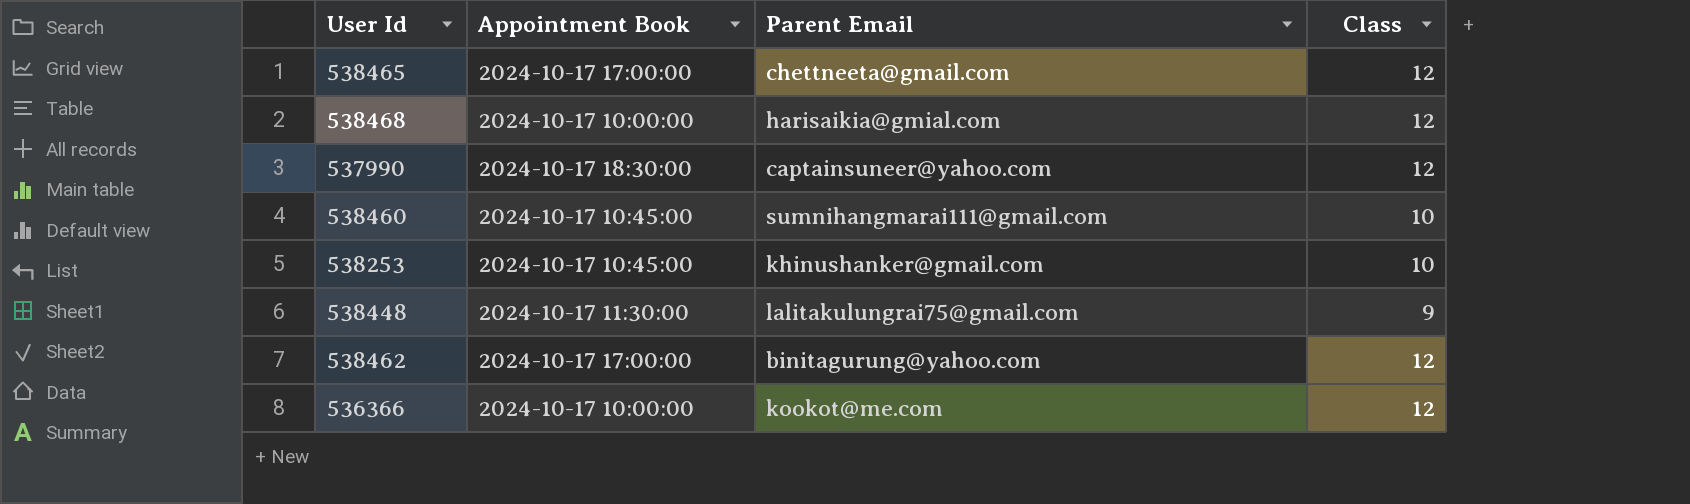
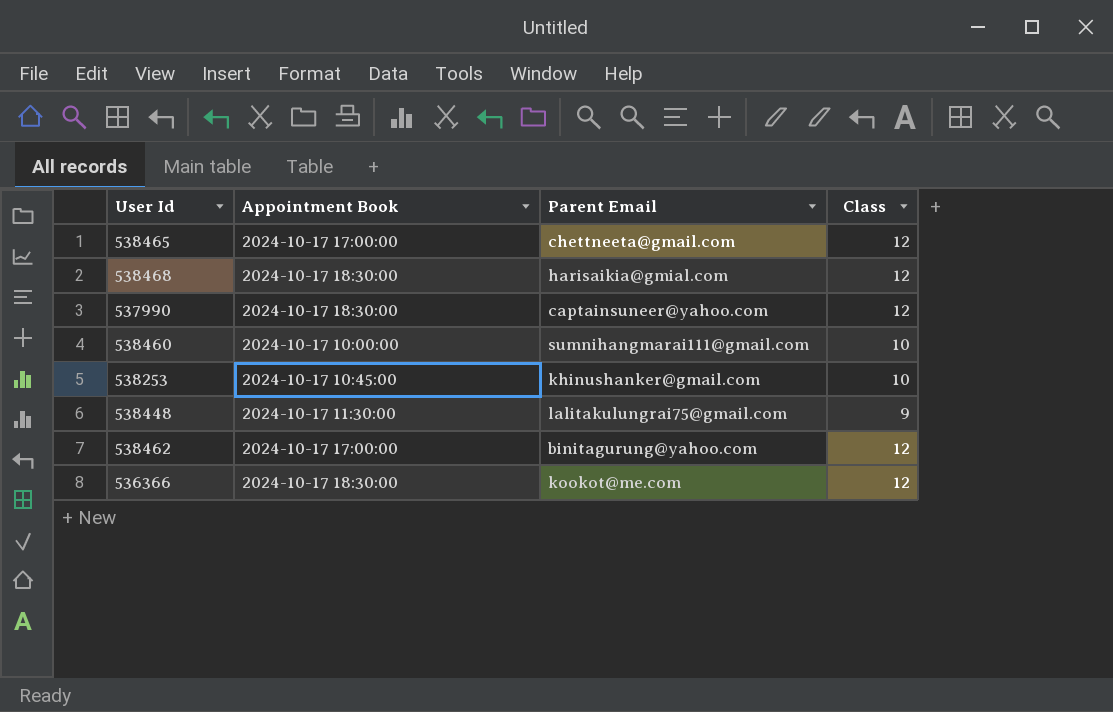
538468 | Appointment Book: 2024-10-17 10:00:00 -> 2024-10-17 18:30:00
538460 | Appointment Book: 2024-10-17 10:45:00 -> 2024-10-17 10:00:00
536366 | Appointment Book: 2024-10-17 10:00:00 -> 2024-10-17 18:30:00

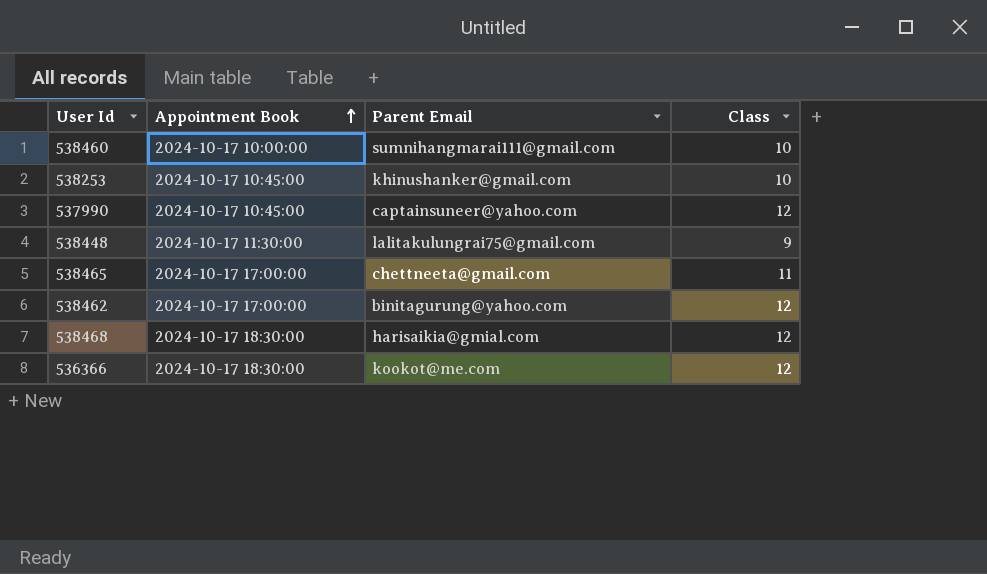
row order: none -> Appointment Book ascending
537990 | Appointment Book: 2024-10-17 18:30:00 -> 2024-10-17 10:45:00
538465 | Class: 12 -> 11

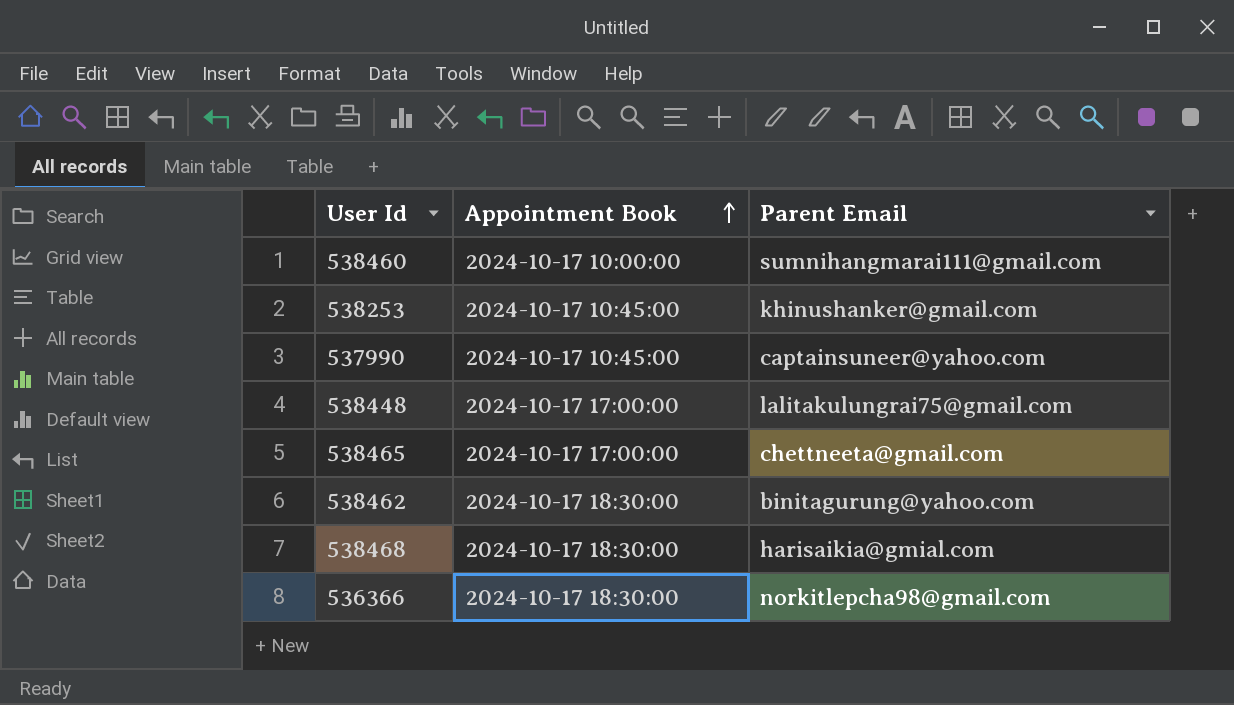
column Class | position: 4 -> none
538448 | Appointment Book: 2024-10-17 11:30:00 -> 2024-10-17 17:00:00
538462 | Appointment Book: 2024-10-17 17:00:00 -> 2024-10-17 18:30:00
536366 | Parent Email: kookot@me.com -> norkitlepcha98@gmail.com

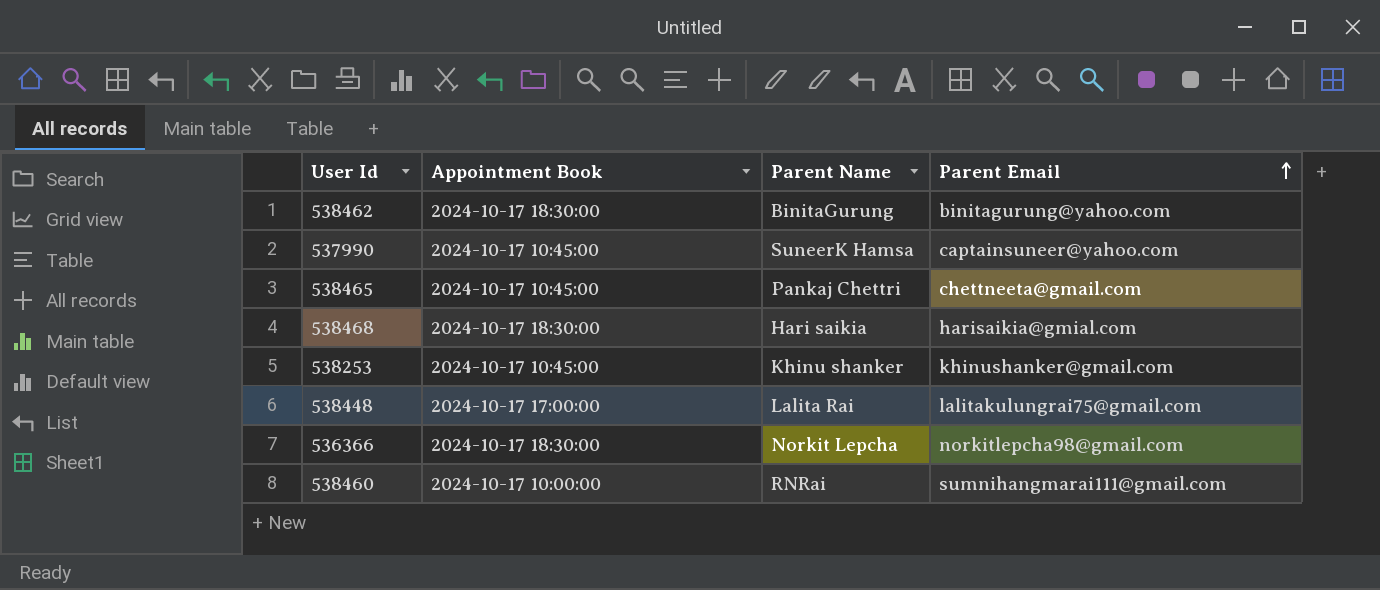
row order: Appointment Book ascending -> Parent Email ascending
column Parent Name | position: none -> 3
538465 | Appointment Book: 2024-10-17 17:00:00 -> 2024-10-17 10:45:00

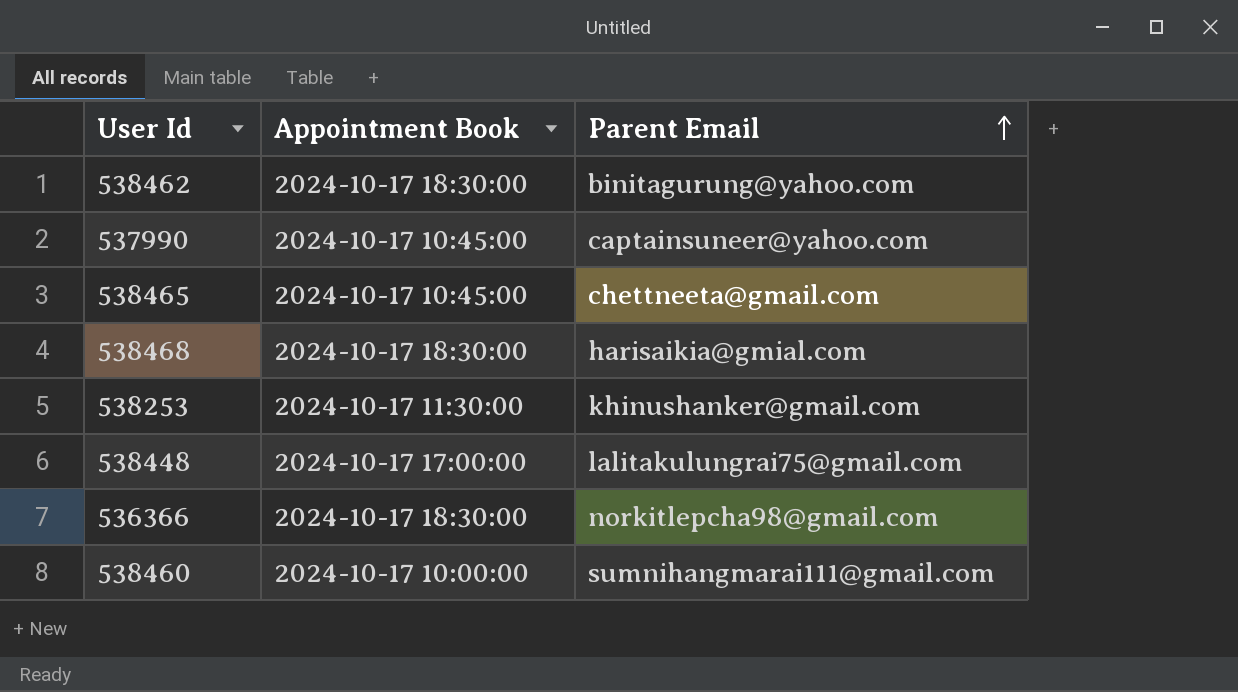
column Parent Name | position: 3 -> none
538253 | Appointment Book: 2024-10-17 10:45:00 -> 2024-10-17 11:30:00

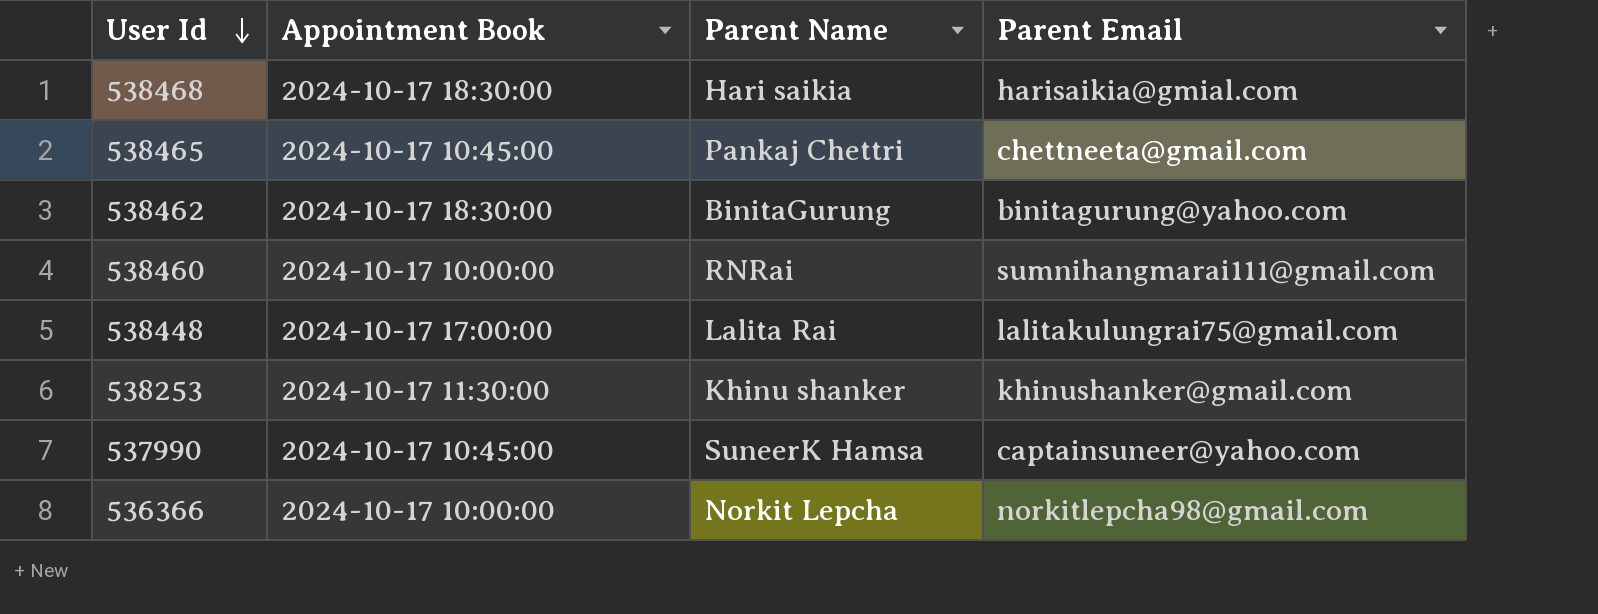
row order: Parent Email ascending -> User Id descending
column Parent Name | position: none -> 3
536366 | Appointment Book: 2024-10-17 18:30:00 -> 2024-10-17 10:00:00

